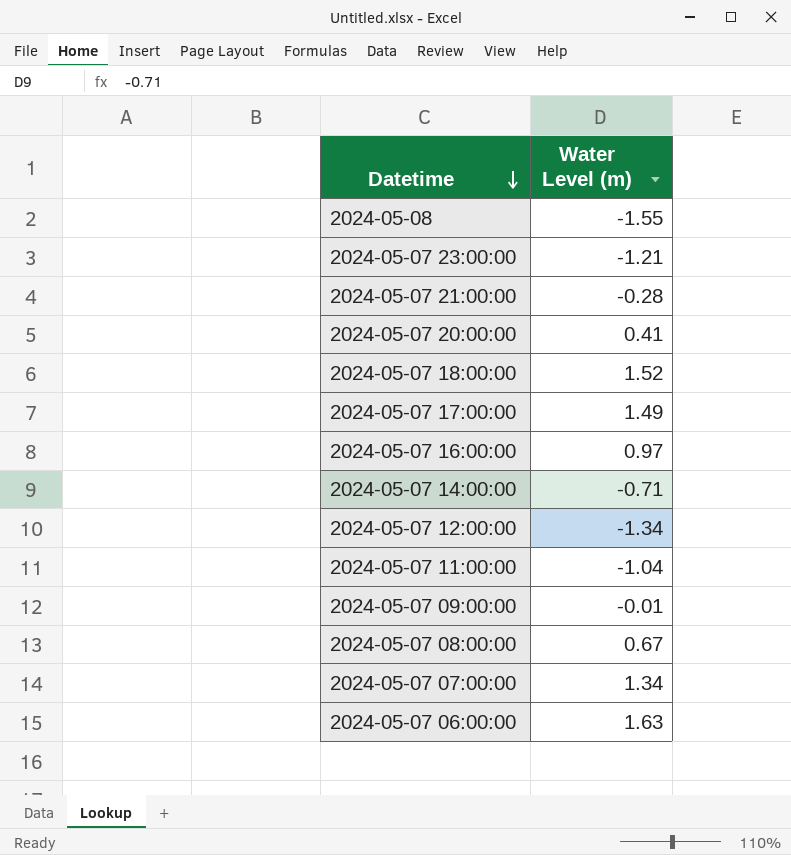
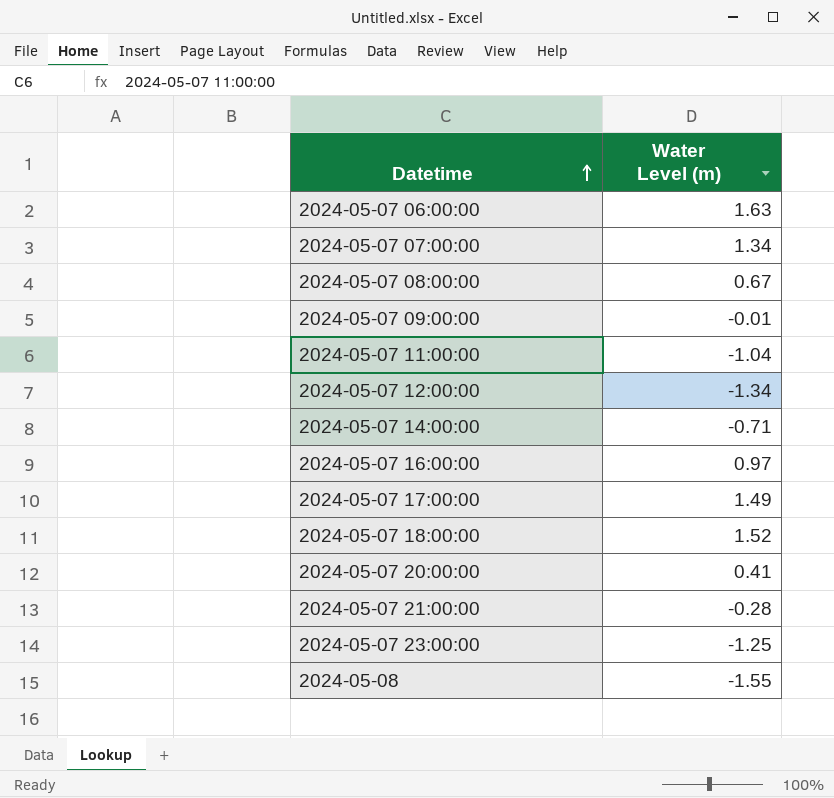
row order: Datetime descending -> Datetime ascending
2024-05-07 23:00:00 | Water Level (m): -1.21 -> -1.25

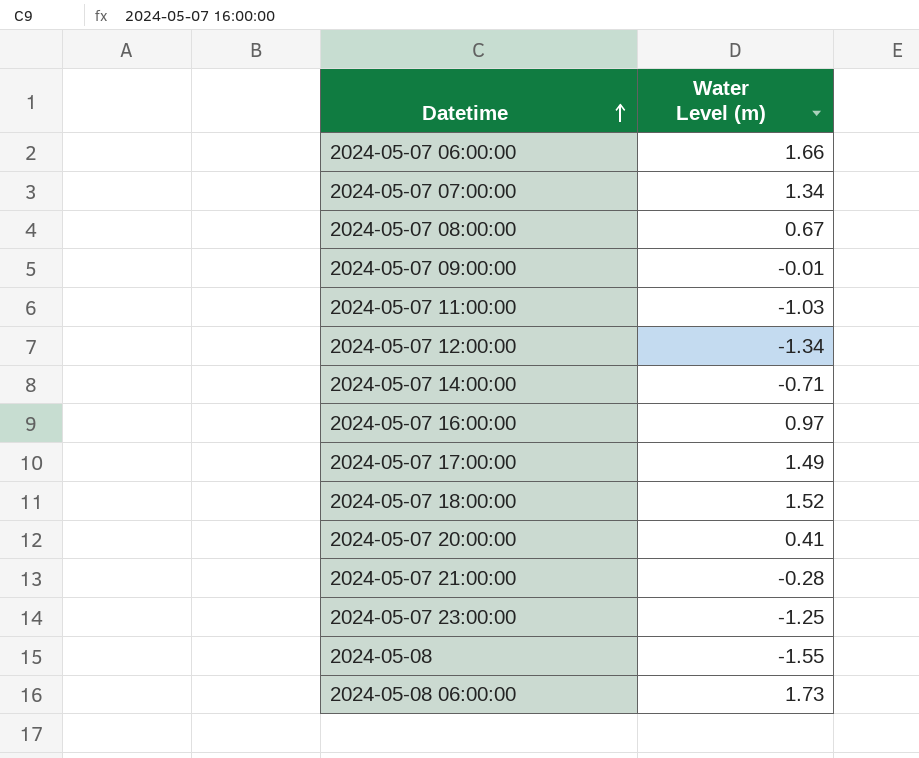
2024-05-07 06:00:00 | Water Level (m): 1.63 -> 1.66
2024-05-07 11:00:00 | Water Level (m): -1.04 -> -1.03
row 2024-05-08 06:00:00: none -> 1.73

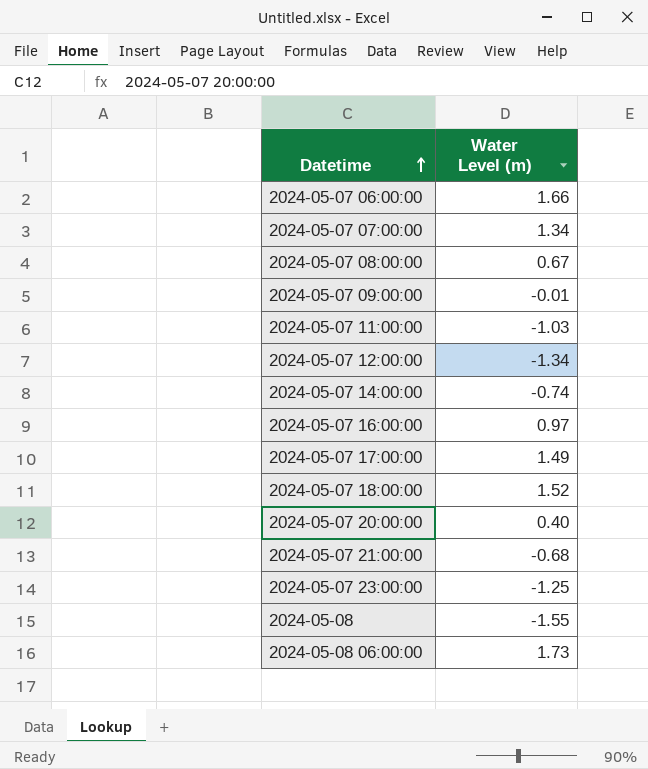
2024-05-07 14:00:00 | Water Level (m): -0.71 -> -0.74
2024-05-07 20:00:00 | Water Level (m): 0.41 -> 0.40
2024-05-07 21:00:00 | Water Level (m): -0.28 -> -0.68

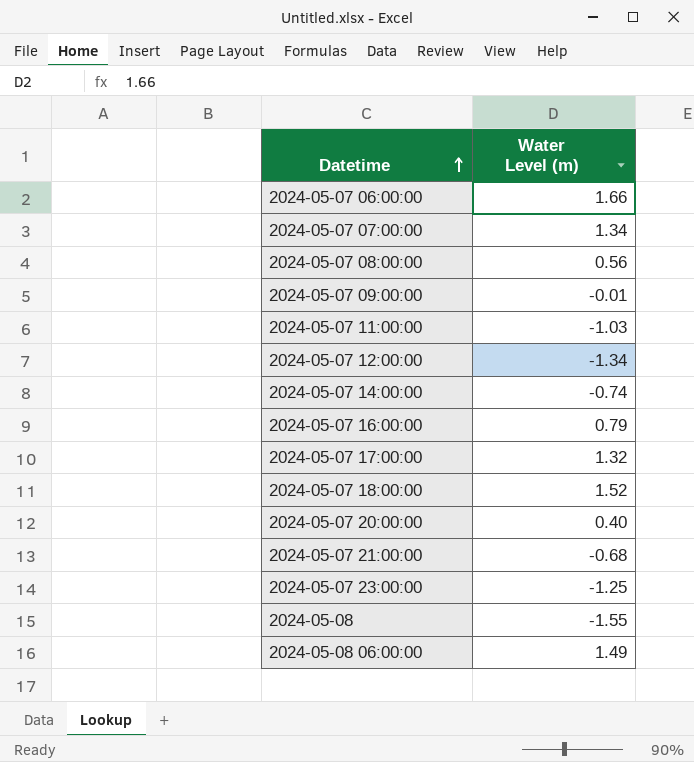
2024-05-07 08:00:00 | Water Level (m): 0.67 -> 0.56
2024-05-07 16:00:00 | Water Level (m): 0.97 -> 0.79
2024-05-07 17:00:00 | Water Level (m): 1.49 -> 1.32
2024-05-08 06:00:00 | Water Level (m): 1.73 -> 1.49

